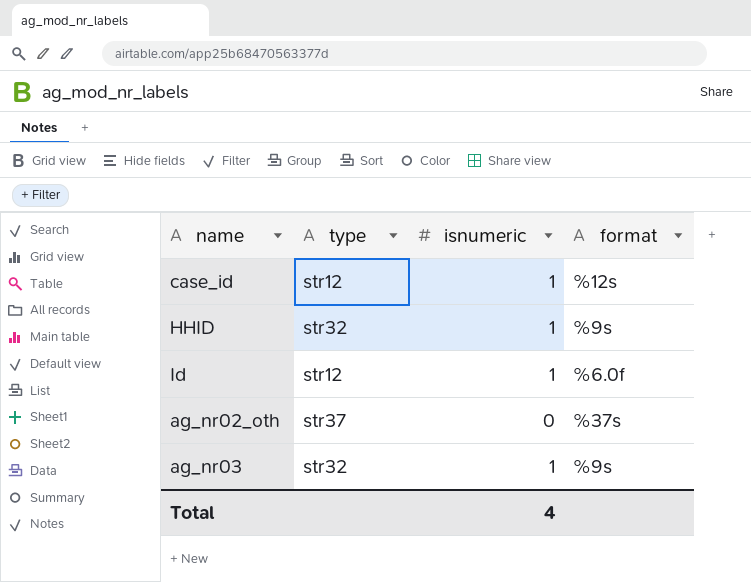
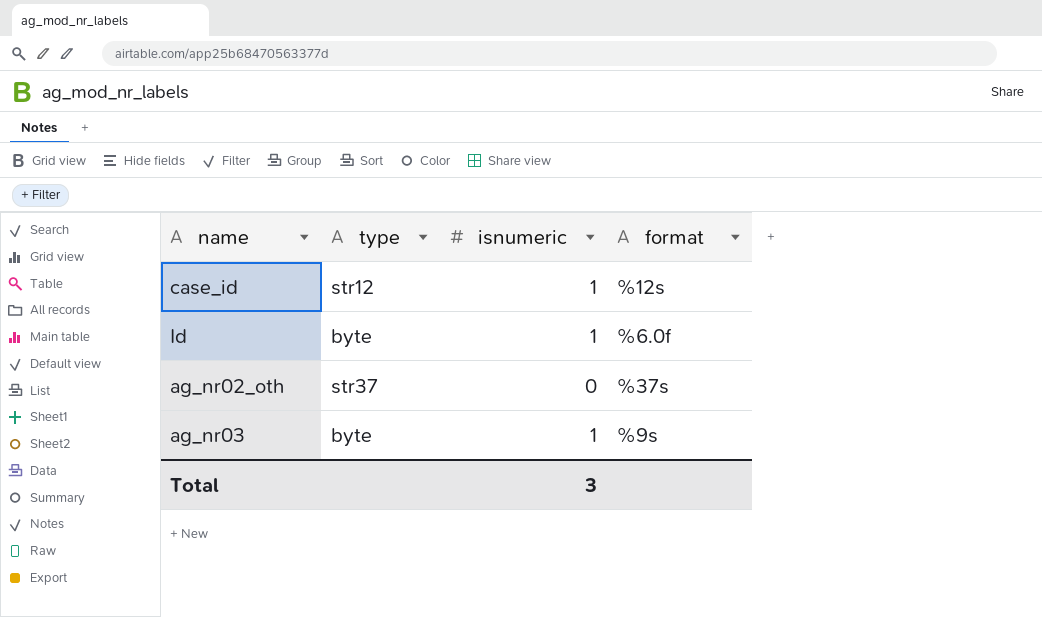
row HHID: str32 | 1 | %9s -> none
Id | type: str12 -> byte
ag_nr03 | type: str32 -> byte
Total | isnumeric: 4 -> 3

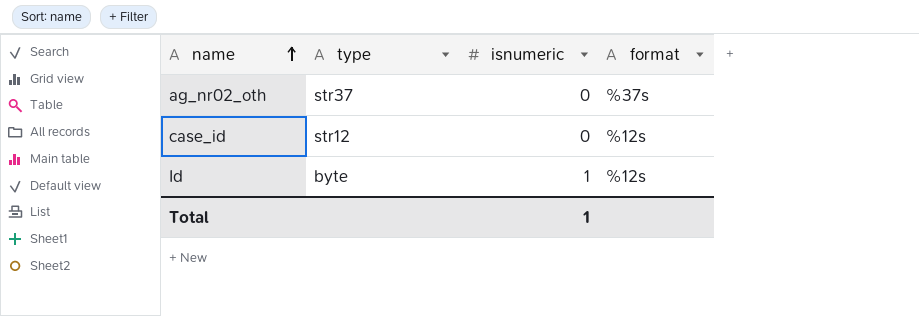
row order: none -> name ascending
row ag_nr03: byte | 1 | %9s -> none
case_id | isnumeric: 1 -> 0
Id | format: %6.0f -> %12s
Total | isnumeric: 3 -> 1

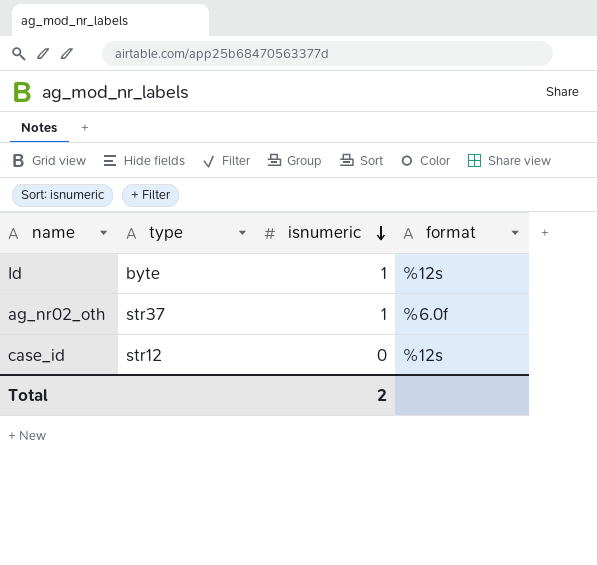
row order: name ascending -> isnumeric descending
ag_nr02_oth | isnumeric: 0 -> 1
ag_nr02_oth | format: %37s -> %6.0f
Total | isnumeric: 1 -> 2

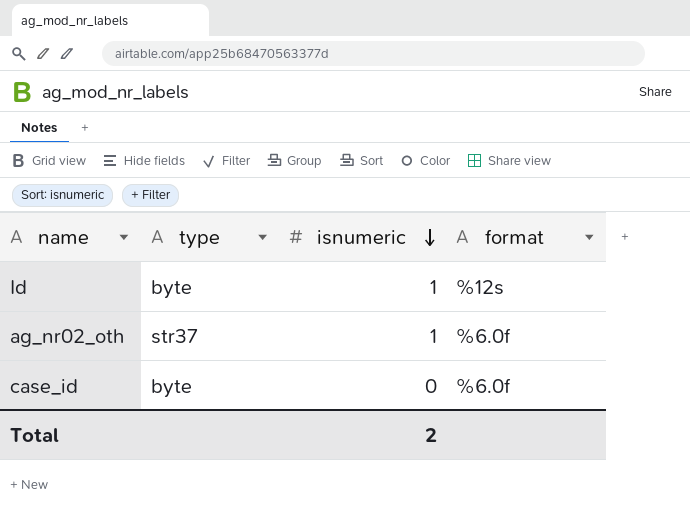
case_id | type: str12 -> byte
case_id | format: %12s -> %6.0f

